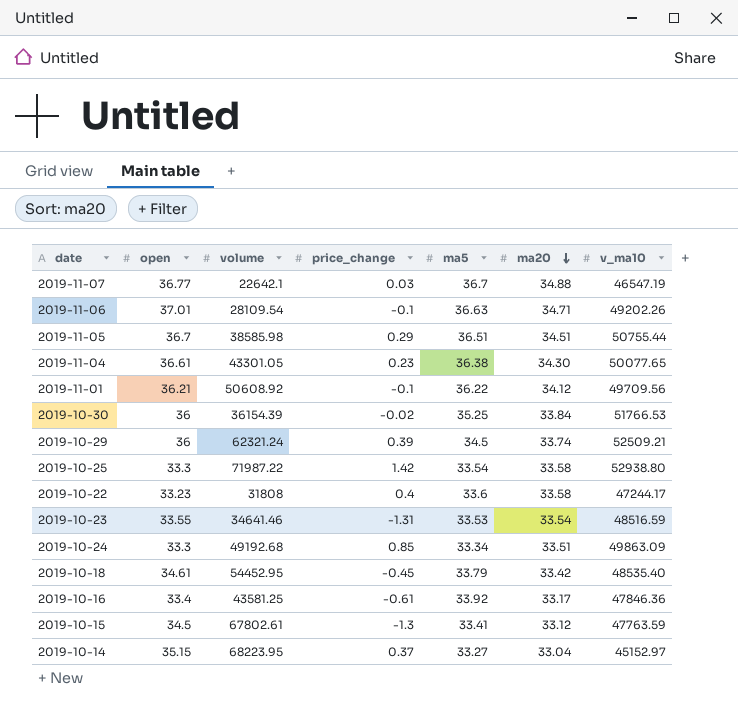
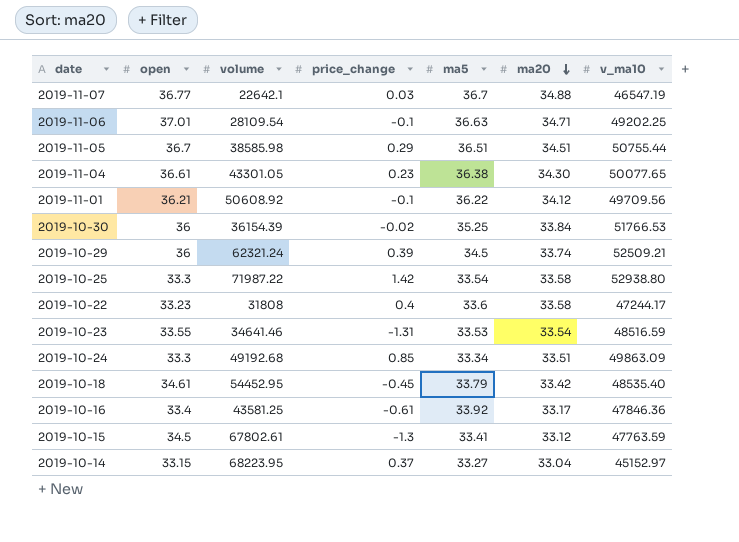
2019-11-06 | v_ma10: 49202.26 -> 49202.25
2019-10-14 | open: 35.15 -> 33.15

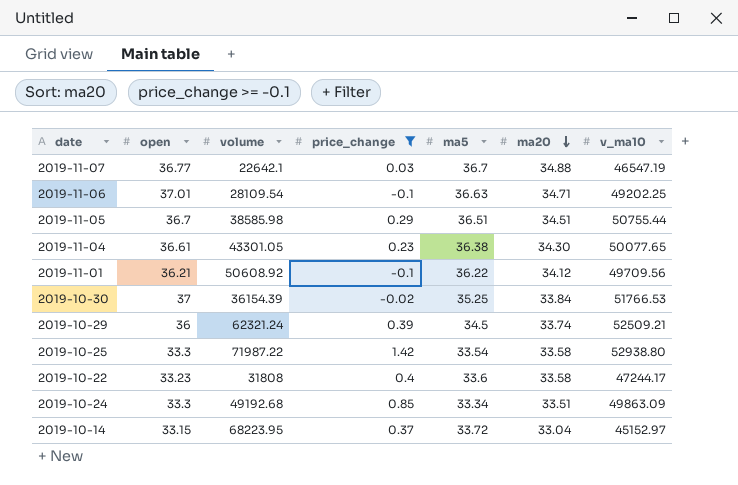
filter: none -> price_change >= -0.1
2019-10-30 | open: 36 -> 37
2019-10-14 | ma5: 33.27 -> 33.72

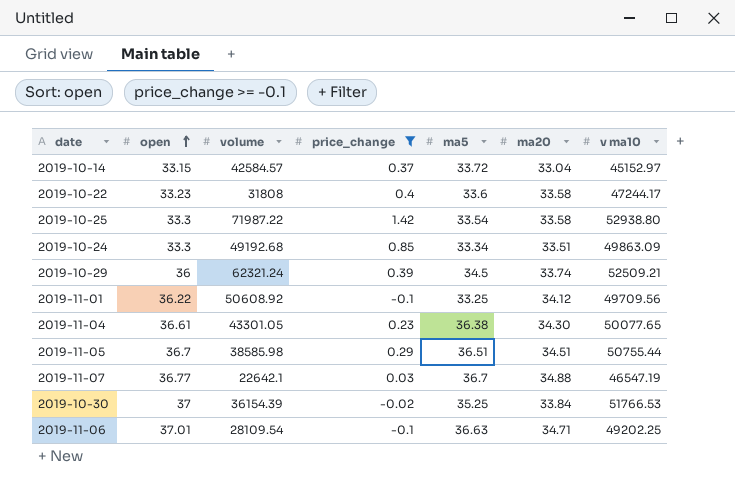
row order: ma20 descending -> open ascending
column name: v_ma10 -> v ma10
2019-10-14 | volume: 68223.95 -> 42584.57
2019-11-01 | open: 36.21 -> 36.22
2019-11-01 | ma5: 36.22 -> 33.25

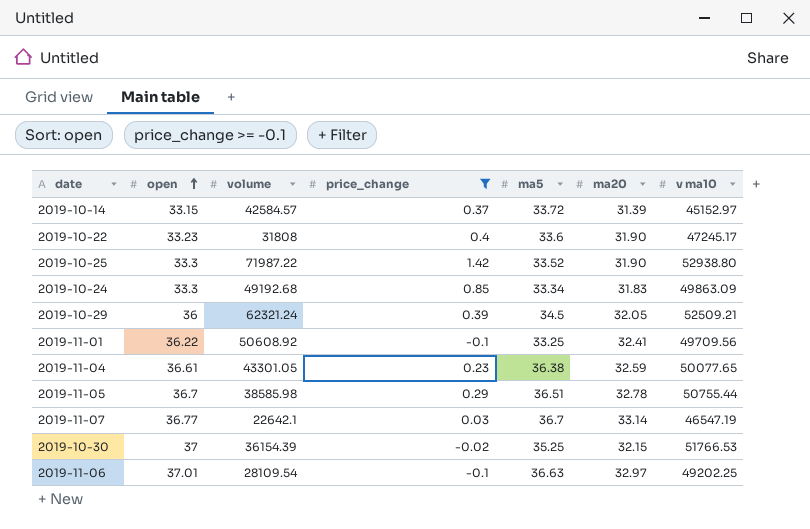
2019-10-14 | ma20: 33.04 -> 31.39
2019-10-22 | ma20: 33.58 -> 31.90
2019-10-22 | v ma10: 47244.17 -> 47245.17
2019-10-25 | ma5: 33.54 -> 33.52
2019-10-25 | ma20: 33.58 -> 31.90
2019-10-24 | ma20: 33.51 -> 31.83
2019-10-29 | ma20: 33.74 -> 32.05
2019-11-01 | ma20: 34.12 -> 32.41
2019-11-04 | ma20: 34.30 -> 32.59
2019-11-05 | ma20: 34.51 -> 32.78
2019-11-07 | ma20: 34.88 -> 33.14
2019-10-30 | ma20: 33.84 -> 32.15
2019-11-06 | ma20: 34.71 -> 32.97

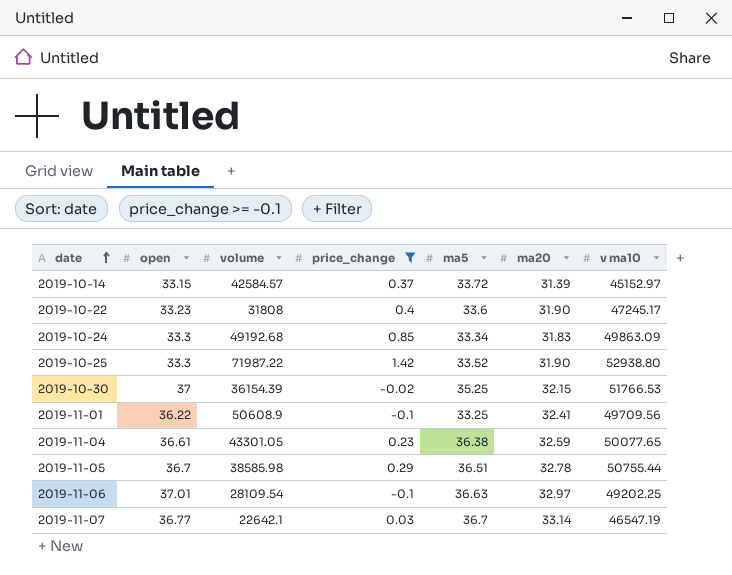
row order: open ascending -> date ascending
row 2019-10-29: 36 | 62321.24 | 0.39 | 34.5 | 32.05 | 52509.21 -> none
2019-11-01 | volume: 50608.92 -> 50608.9

